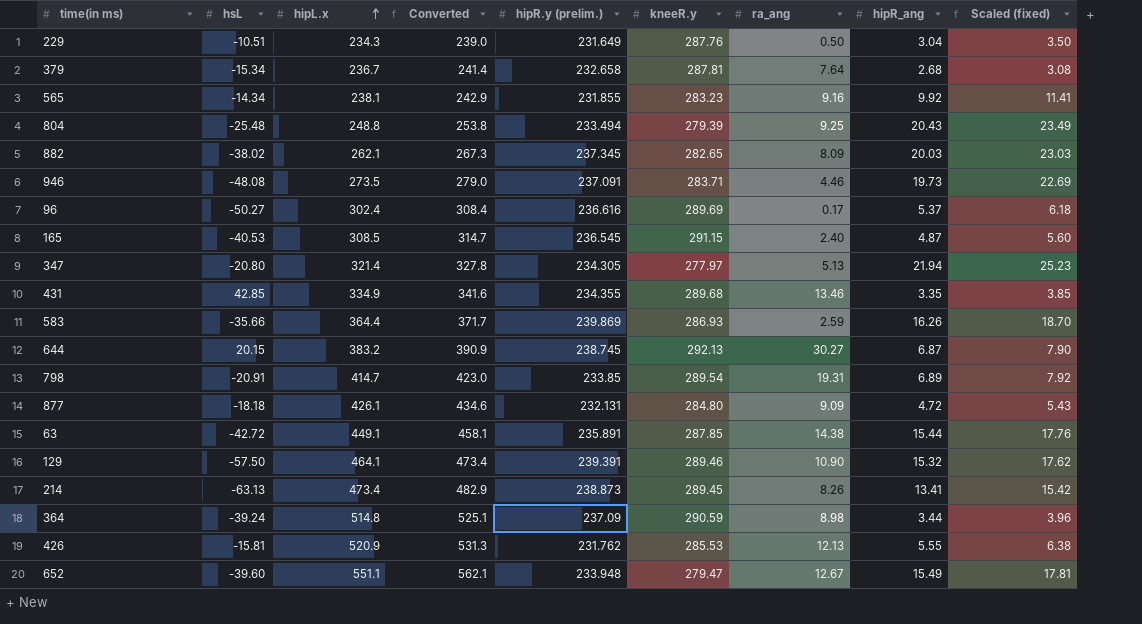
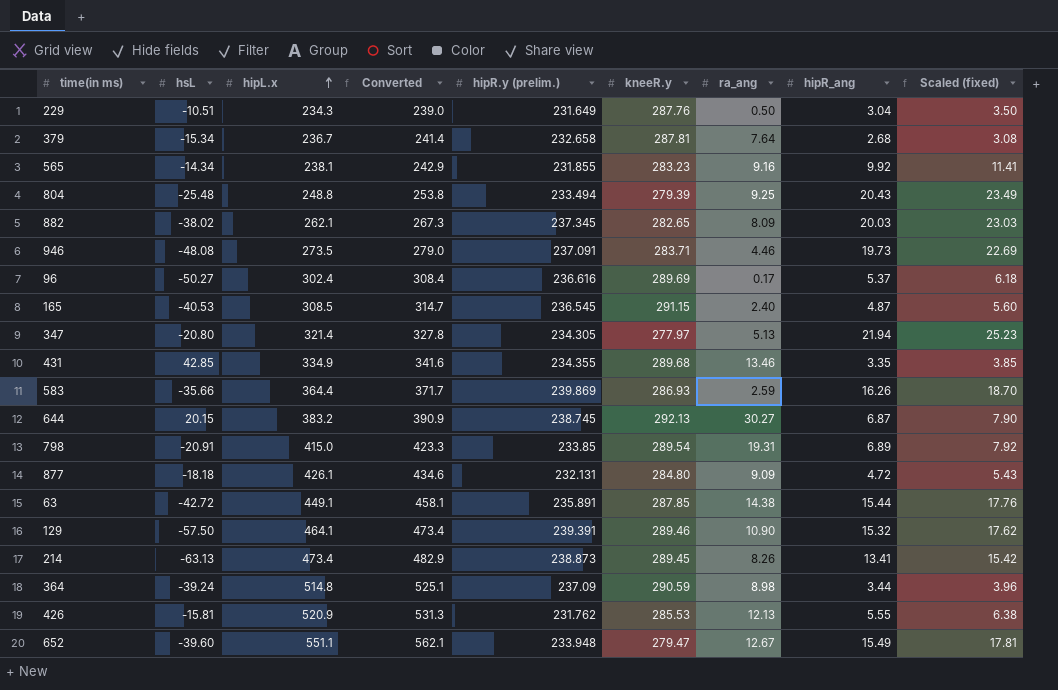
798 | hipL.x: 414.7 -> 415.0
798 | Converted: 423.0 -> 423.3

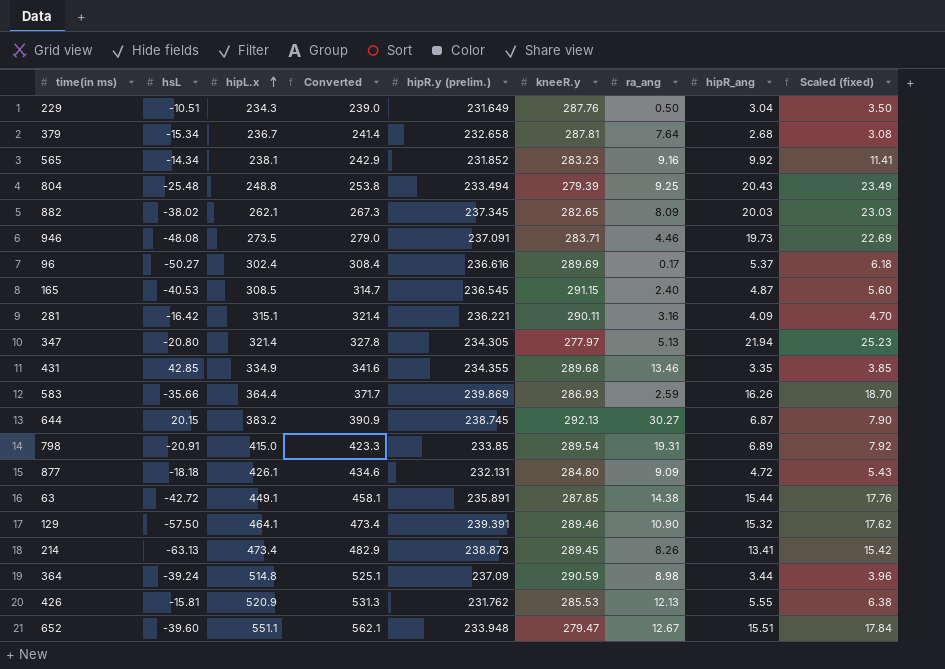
565 | hipR.y (prelim.): 231.855 -> 231.852
row 281: none -> -16.42 | 315.1 | 321.4 | 236.221 | 290.11 | 3.16 | 4.09 | 4.70
652 | hipR_ang: 15.49 -> 15.51
652 | Scaled (fixed): 17.81 -> 17.84

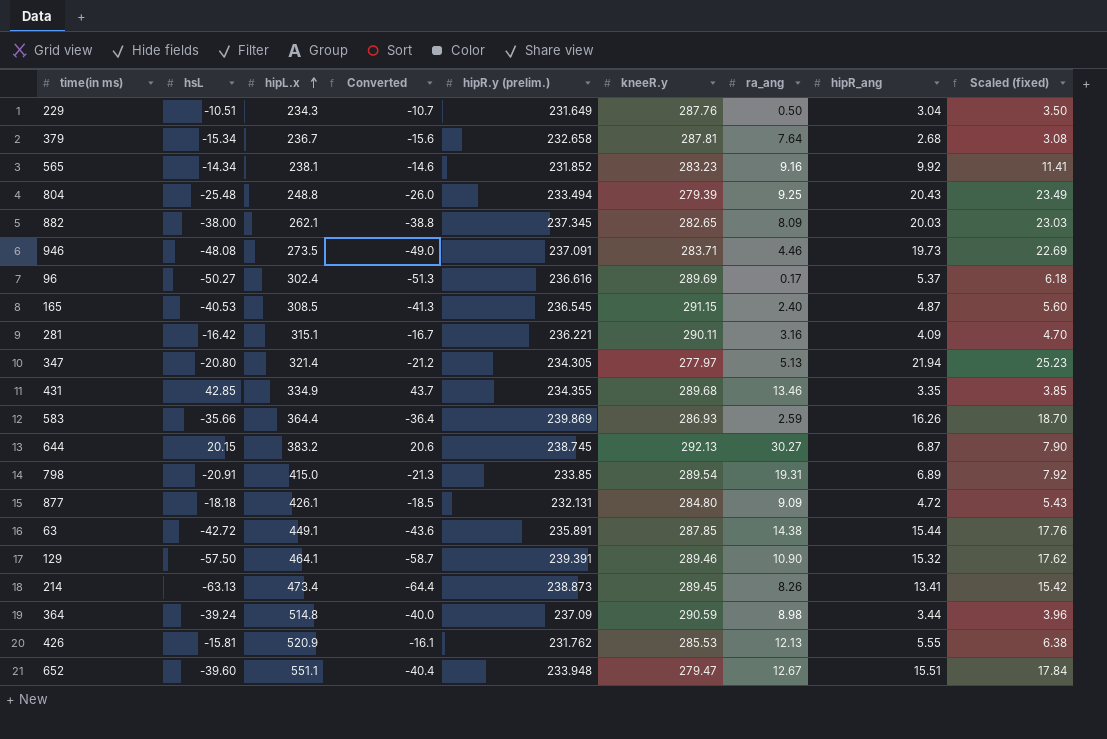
column Converted | formula: [hipL.x] * 1.02 -> [hsL] * 1.02
882 | hsL: -38.02 -> -38.00

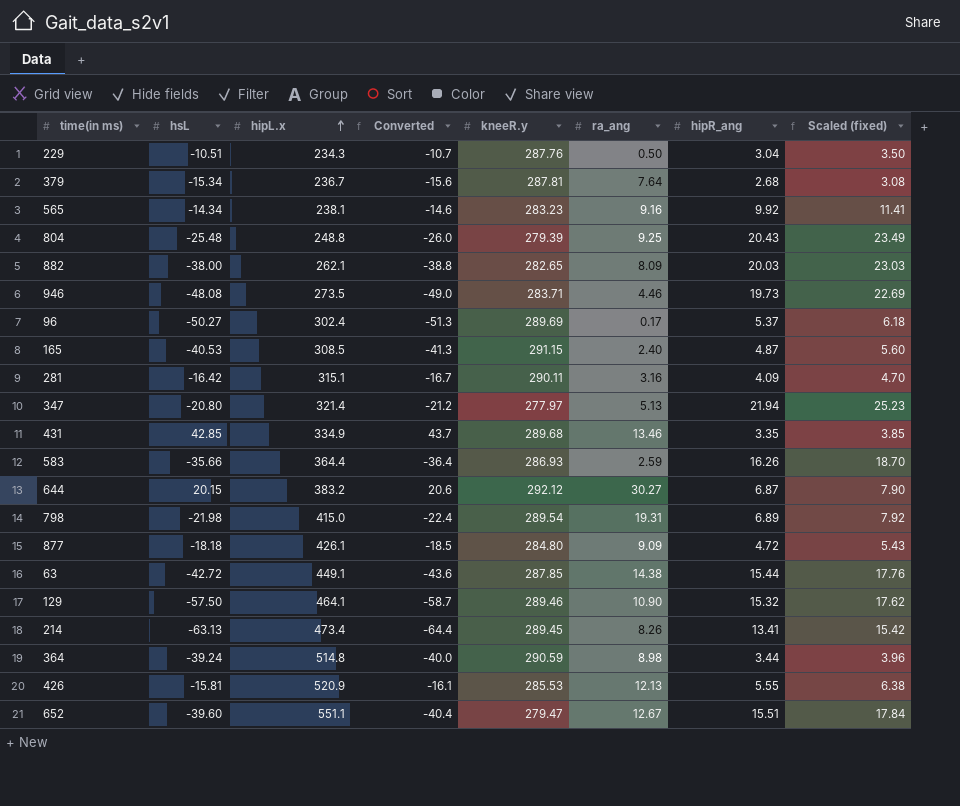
column hipR.y (prelim.) | position: 5 -> none
644 | kneeR.y: 292.13 -> 292.12
798 | hsL: -20.91 -> -21.98
798 | Converted: -21.3 -> -22.4

